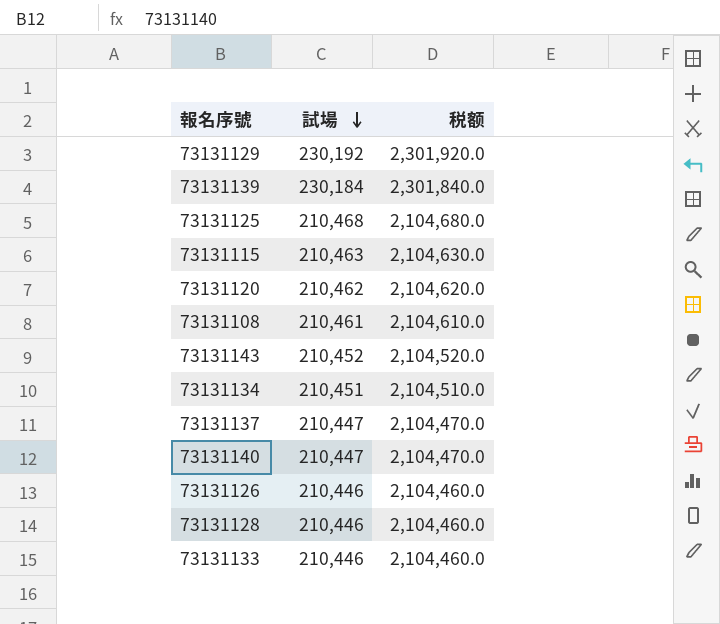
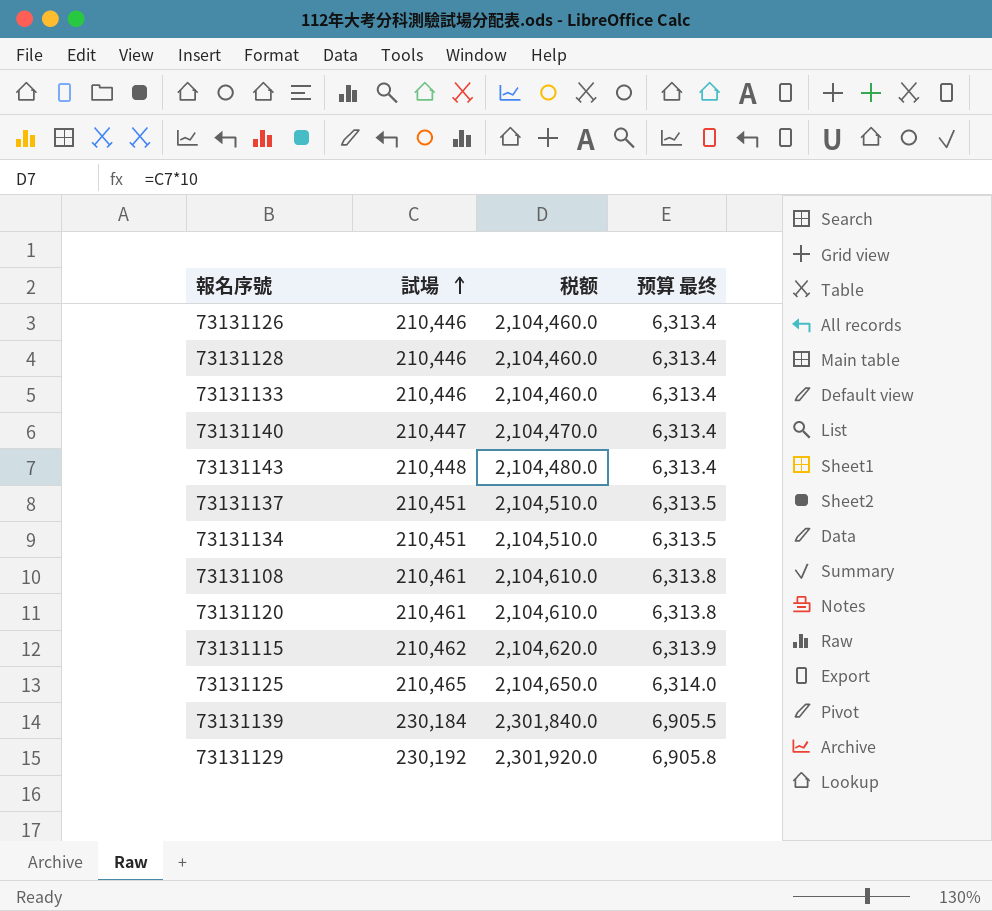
row order: 試場 descending -> 試場 ascending
column 预算 最终 | formula: none -> [試場] * 0.03
73131143 | 試場: 210,452 -> 210,448
73131143 | 税额: 2,104,520.0 -> 2,104,480.0
73131137 | 試場: 210,447 -> 210,451
73131137 | 税额: 2,104,470.0 -> 2,104,510.0
73131120 | 試場: 210,462 -> 210,461
73131120 | 税额: 2,104,620.0 -> 2,104,610.0
73131115 | 試場: 210,463 -> 210,462
73131115 | 税额: 2,104,630.0 -> 2,104,620.0
73131125 | 試場: 210,468 -> 210,465
73131125 | 税额: 2,104,680.0 -> 2,104,650.0

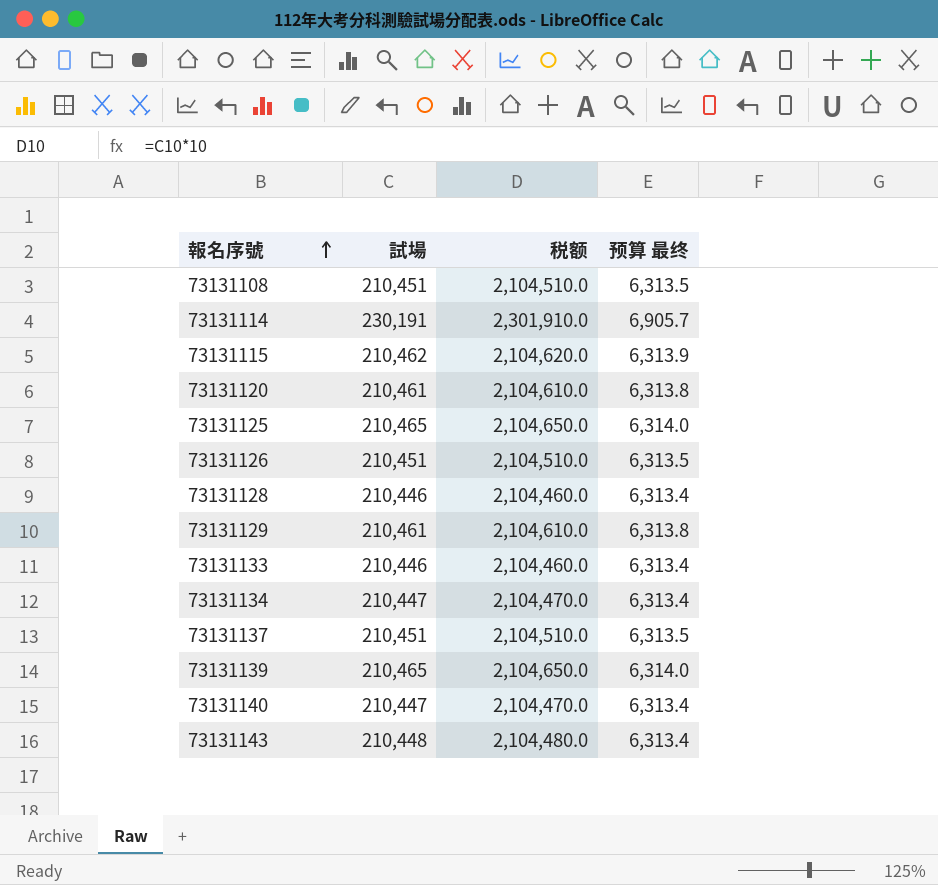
row order: 試場 ascending -> 報名序號 ascending
73131108 | 試場: 210,461 -> 210,451
73131108 | 税额: 2,104,610.0 -> 2,104,510.0
73131108 | 预算 最终: 6,313.8 -> 6,313.5
row 73131114: none -> 230,191 | 2,301,910.0 | 6,905.7
73131126 | 試場: 210,446 -> 210,451
73131126 | 税额: 2,104,460.0 -> 2,104,510.0
73131126 | 预算 最终: 6,313.4 -> 6,313.5
73131129 | 試場: 230,192 -> 210,461
73131129 | 税额: 2,301,920.0 -> 2,104,610.0
73131129 | 预算 最终: 6,905.8 -> 6,313.8
73131134 | 試場: 210,451 -> 210,447
73131134 | 税额: 2,104,510.0 -> 2,104,470.0
73131134 | 预算 最终: 6,313.5 -> 6,313.4
73131139 | 試場: 230,184 -> 210,465
73131139 | 税额: 2,301,840.0 -> 2,104,650.0
73131139 | 预算 最终: 6,905.5 -> 6,314.0

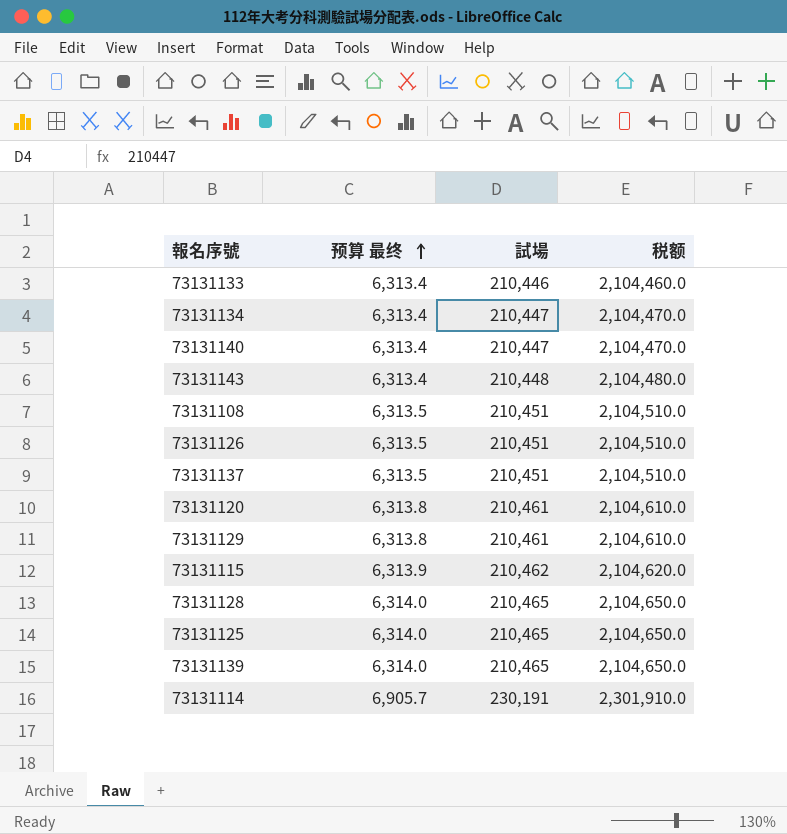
row order: 報名序號 ascending -> 预算 最终 ascending
column 预算 最终 | position: 4 -> 2
73131128 | 预算 最终: 6,313.4 -> 6,314.0
73131128 | 試場: 210,446 -> 210,465
73131128 | 税额: 2,104,460.0 -> 2,104,650.0

